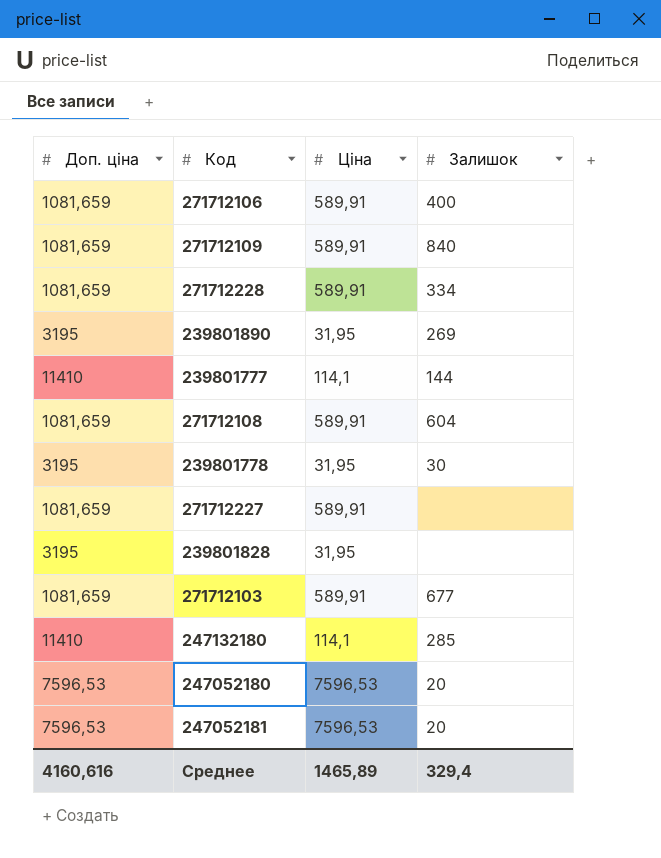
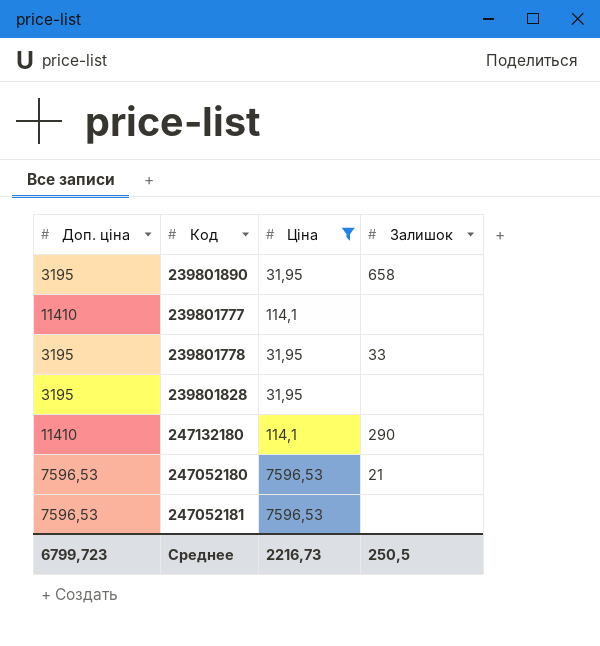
filter: none -> Ціна != 589,91
239801890 | Залишок: 269 -> 658
239801777 | Залишок: 144 -> none
239801778 | Залишок: 30 -> 33
247132180 | Залишок: 285 -> 290
247052180 | Залишок: 20 -> 21
247052181 | Залишок: 20 -> none
Среднее | Доп. ціна: 4160,616 -> 6799,723
Среднее | Ціна: 1465,89 -> 2216,73
Среднее | Залишок: 329,4 -> 250,5

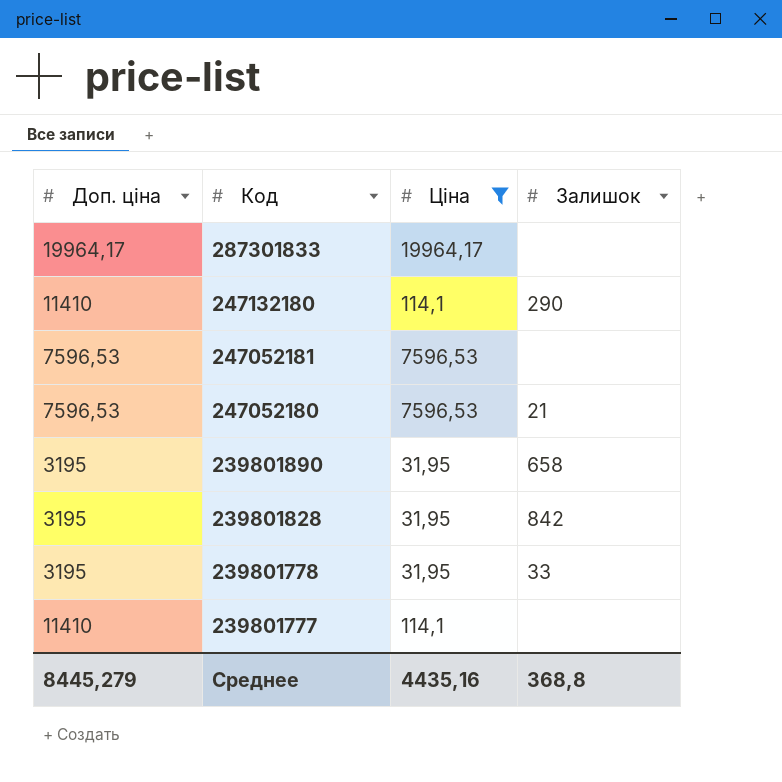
row order: none -> Код descending
row 287301833: none -> 19964,17 | 19964,17 | none
239801828 | Залишок: none -> 842
Среднее | Доп. ціна: 6799,723 -> 8445,279
Среднее | Ціна: 2216,73 -> 4435,16
Среднее | Залишок: 250,5 -> 368,8

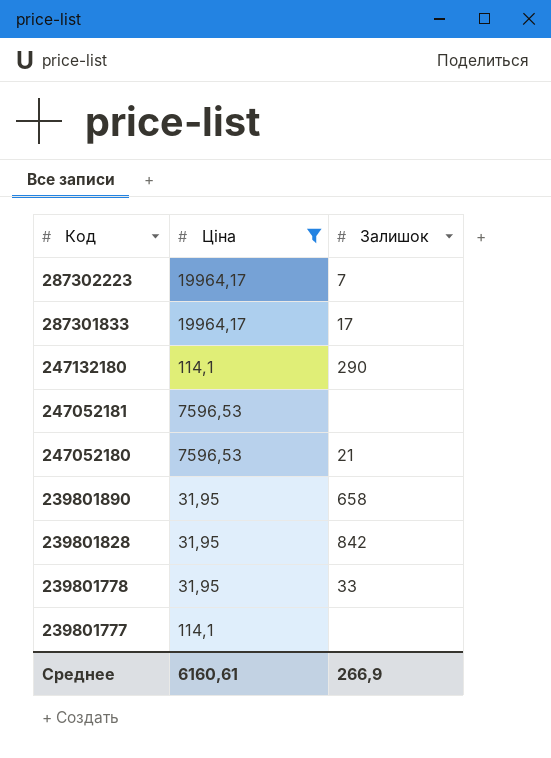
column Доп. ціна | position: 1 -> none
row 287302223: none -> 19964,17 | 7
287301833 | Залишок: none -> 17
Среднее | Ціна: 4435,16 -> 6160,61
Среднее | Залишок: 368,8 -> 266,9

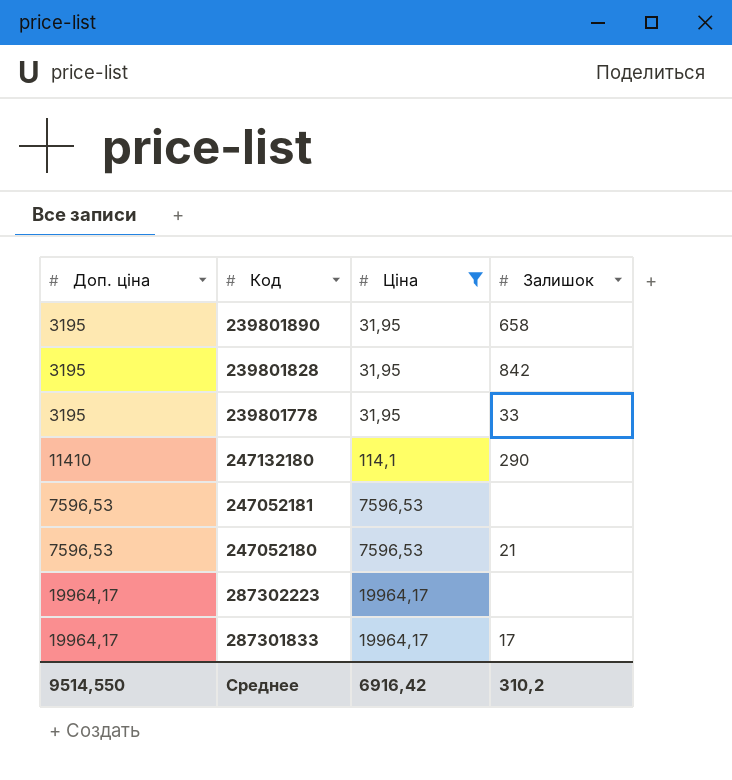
row order: Код descending -> Ціна ascending
column Доп. ціна | position: none -> 1
row 239801777: 114,1 | none -> none
287302223 | Залишок: 7 -> none
Среднее | Ціна: 6160,61 -> 6916,42
Среднее | Залишок: 266,9 -> 310,2

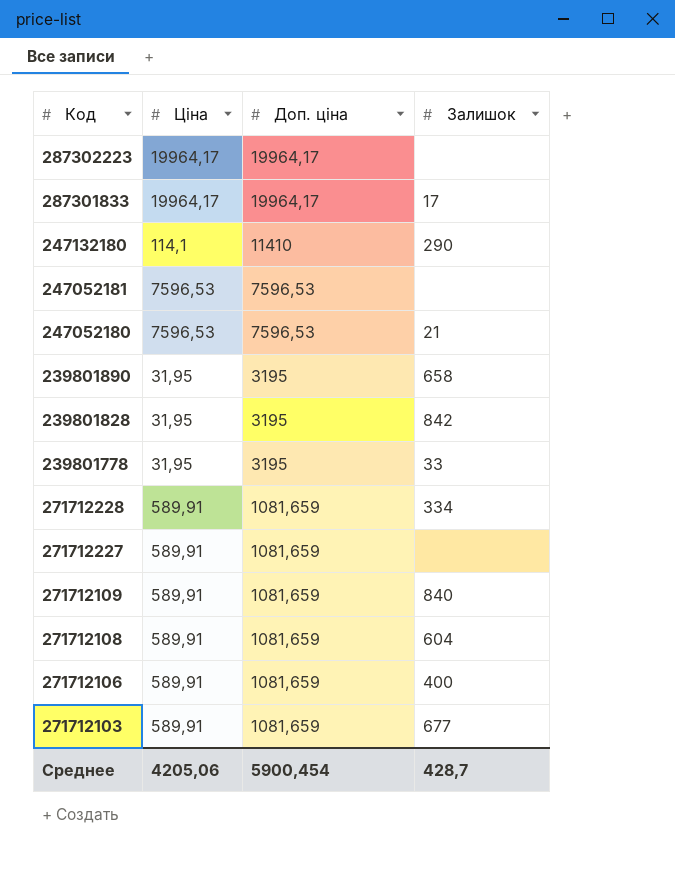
filter: Ціна != 589,91 -> none
row order: Ціна ascending -> Доп. ціна descending
column Доп. ціна | position: 1 -> 3
Среднее | Ціна: 6916,42 -> 4205,06
Среднее | Доп. ціна: 9514,550 -> 5900,454
Среднее | Залишок: 310,2 -> 428,7

